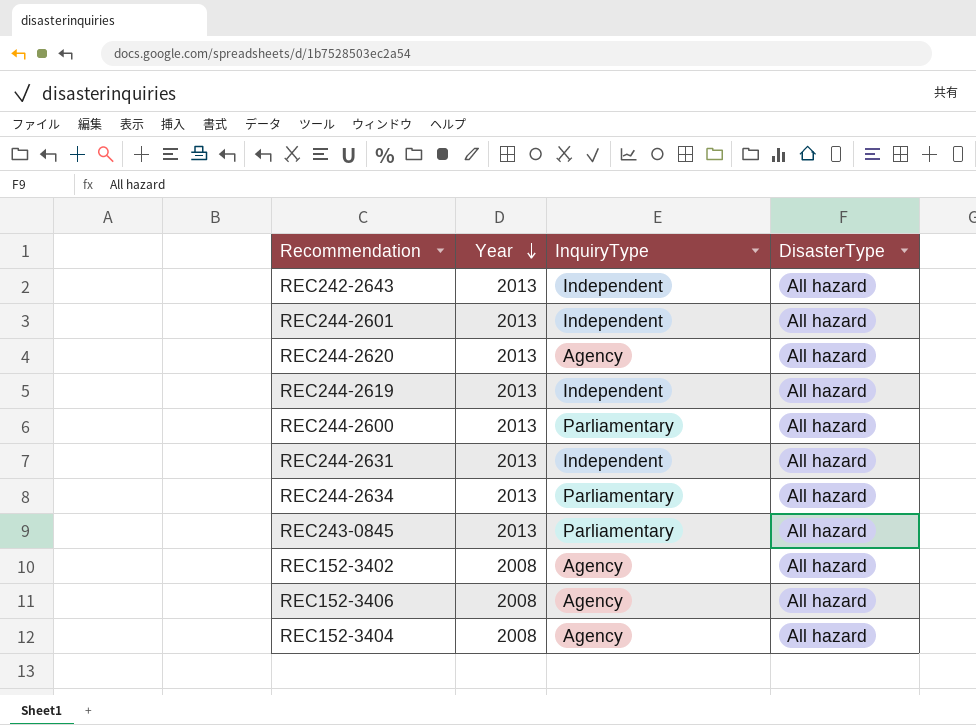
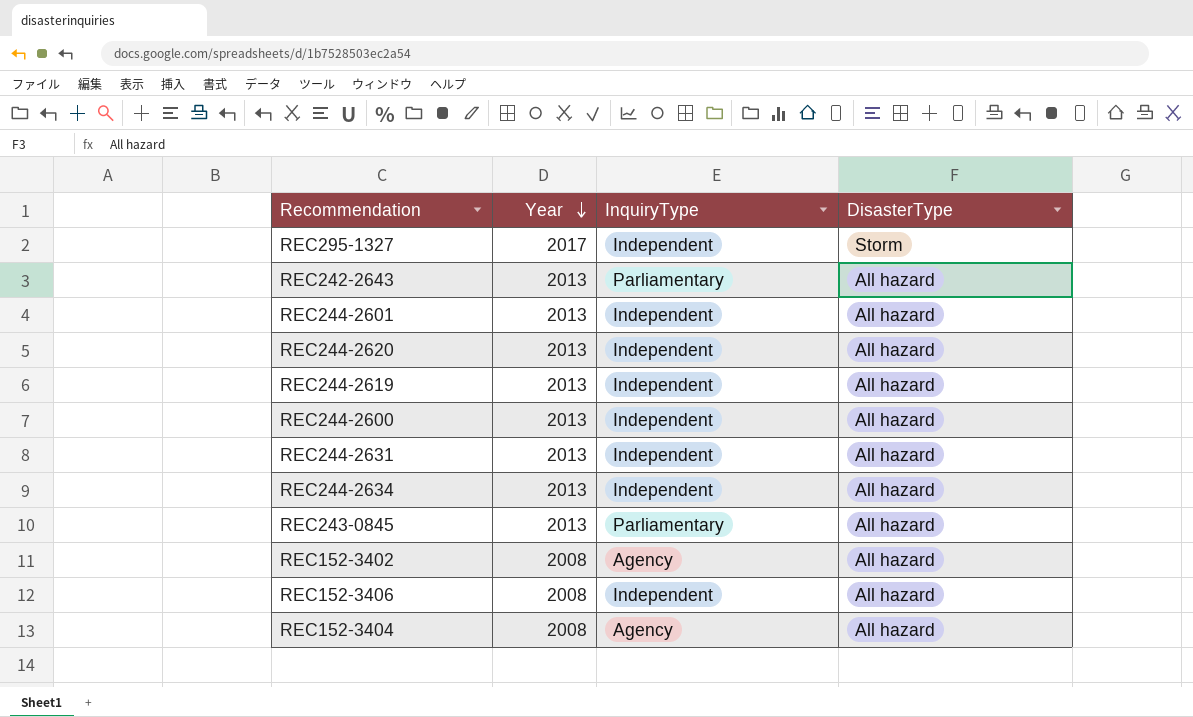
row REC295-1327: none -> 2017 | Independent | Storm
REC242-2643 | InquiryType: Independent -> Parliamentary
REC244-2620 | InquiryType: Agency -> Independent
REC244-2600 | InquiryType: Parliamentary -> Independent
REC244-2634 | InquiryType: Parliamentary -> Independent
REC152-3406 | InquiryType: Agency -> Independent

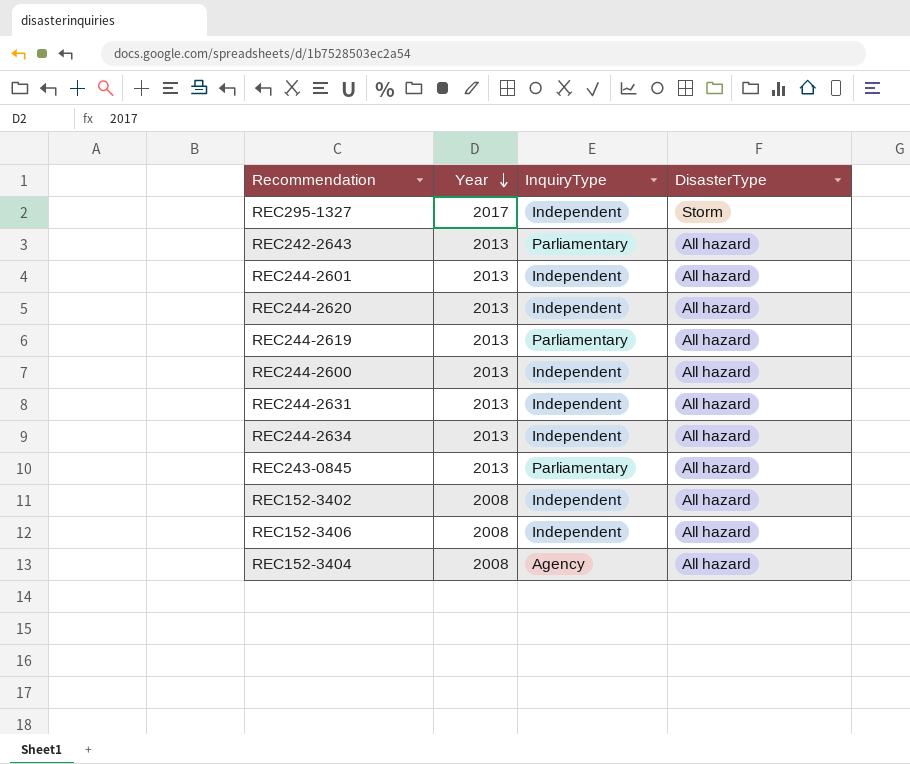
REC244-2619 | InquiryType: Independent -> Parliamentary
REC152-3402 | InquiryType: Agency -> Independent

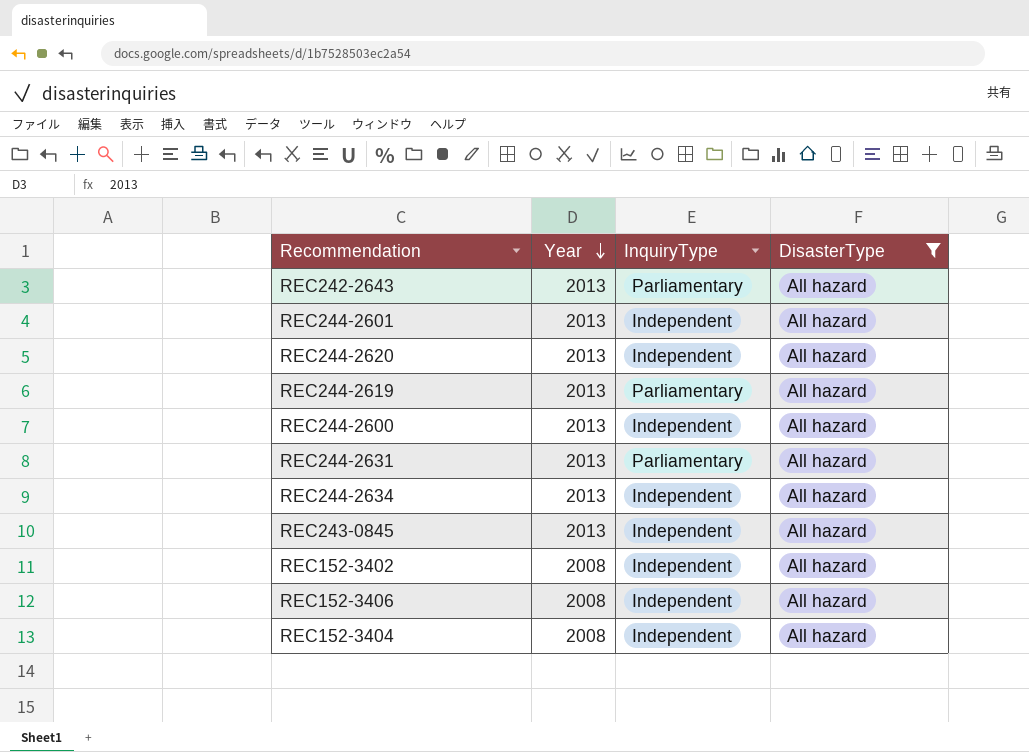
filter: none -> DisasterType = All hazard
REC244-2631 | InquiryType: Independent -> Parliamentary
REC243-0845 | InquiryType: Parliamentary -> Independent
REC152-3404 | InquiryType: Agency -> Independent

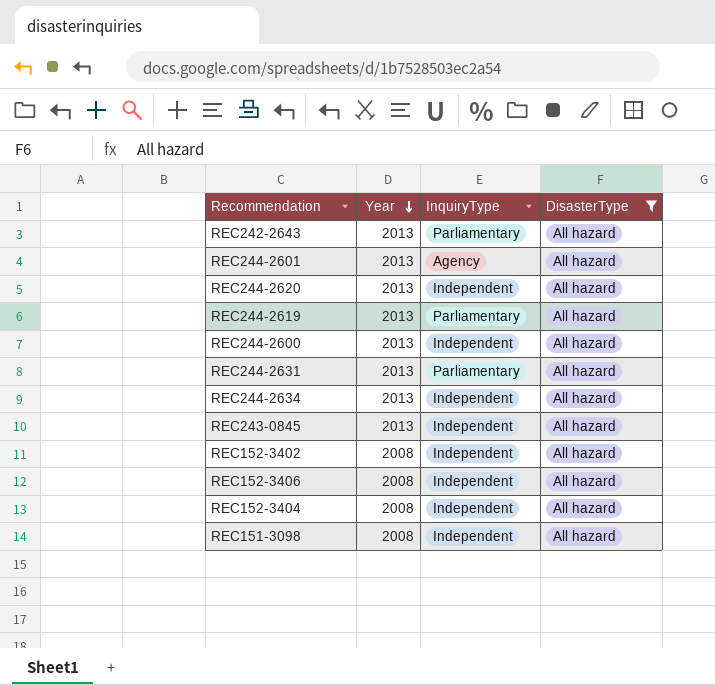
REC244-2601 | InquiryType: Independent -> Agency
row REC151-3098: none -> 2008 | Independent | All hazard

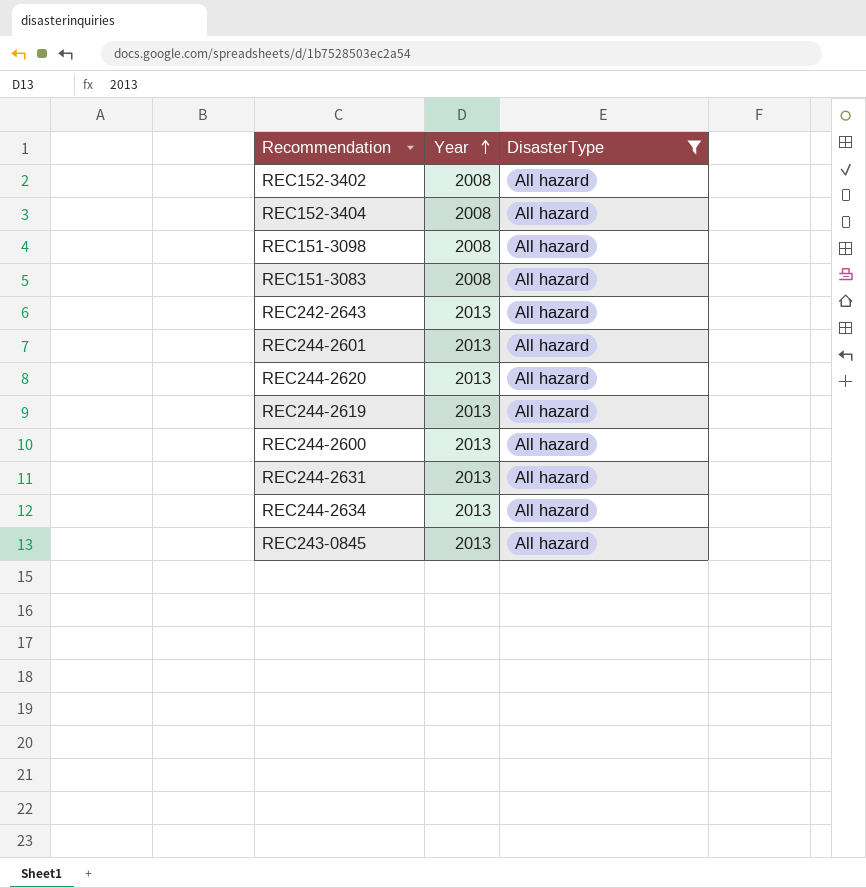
row order: Year descending -> Year ascending
column InquiryType | position: 3 -> none
row REC152-3406: 2008 | Independent | All hazard -> none
row REC151-3083: none -> 2008 | All hazard

